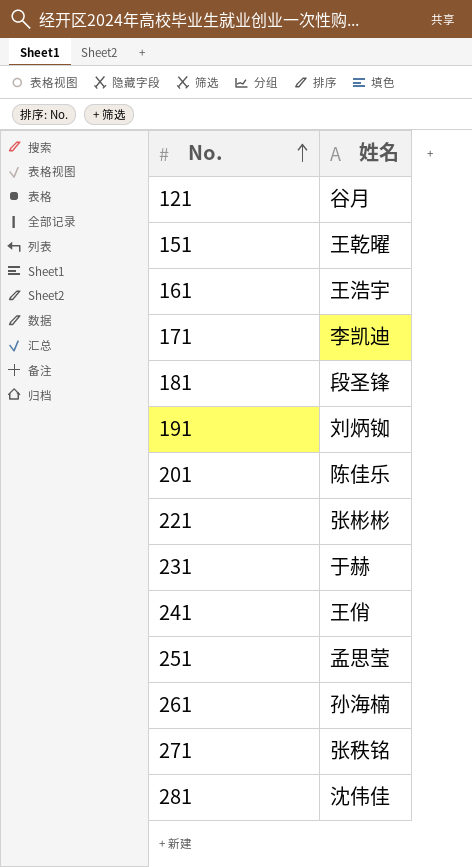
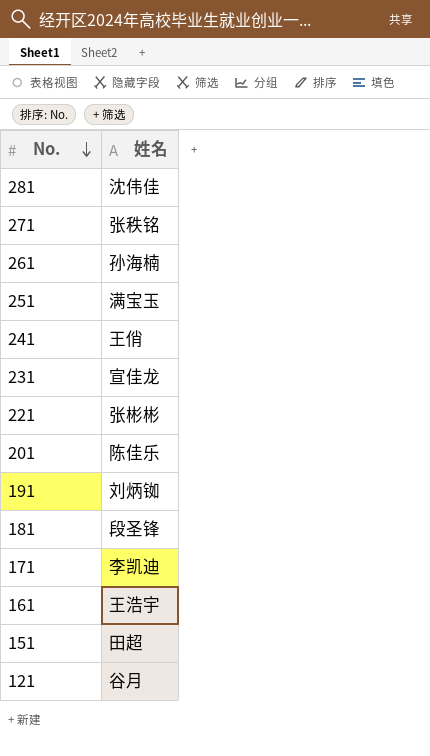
row order: No. ascending -> No. descending
251 | 姓名: 孟思莹 -> 满宝玉
231 | 姓名: 于赫 -> 宣佳龙
151 | 姓名: 王乾曜 -> 田超

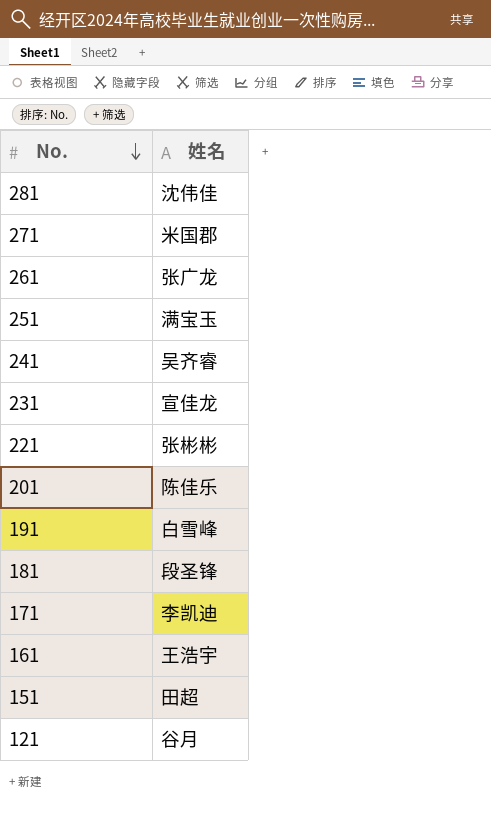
271 | 姓名: 张秩铭 -> 米国郡
261 | 姓名: 孙海楠 -> 张广龙
241 | 姓名: 王俏 -> 吴齐睿
191 | 姓名: 刘炳铷 -> 白雪峰

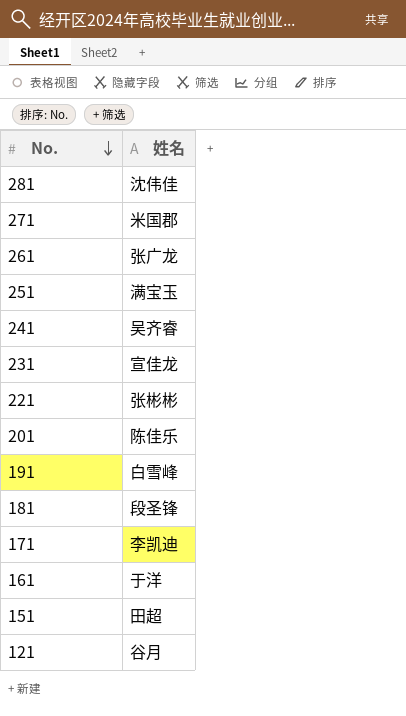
161 | 姓名: 王浩宇 -> 于洋

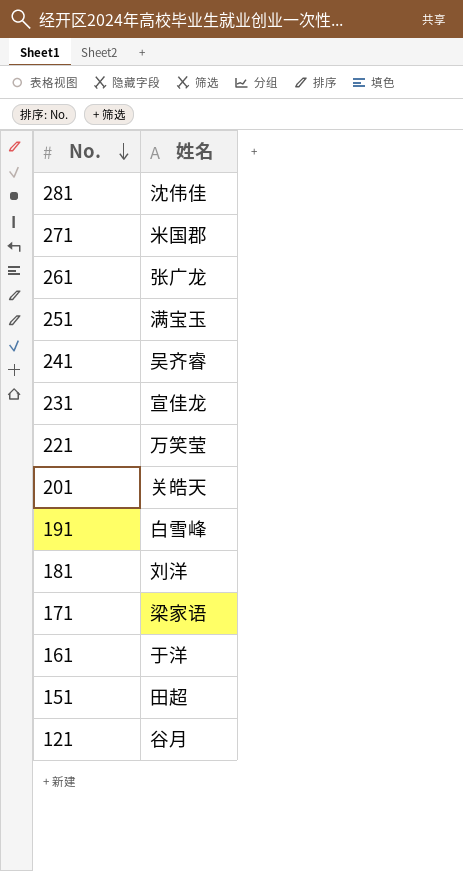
221 | 姓名: 张彬彬 -> 万笑莹
201 | 姓名: 陈佳乐 -> 关皓天
181 | 姓名: 段圣锋 -> 刘洋
171 | 姓名: 李凯迪 -> 梁家语

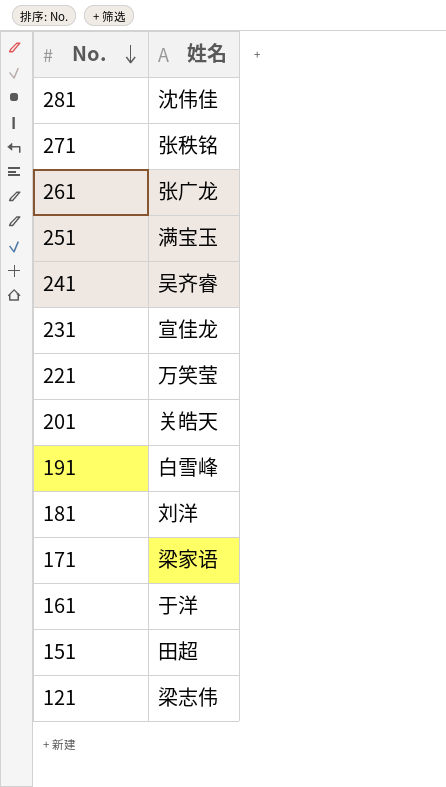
271 | 姓名: 米国郡 -> 张秩铭
121 | 姓名: 谷月 -> 梁志伟

